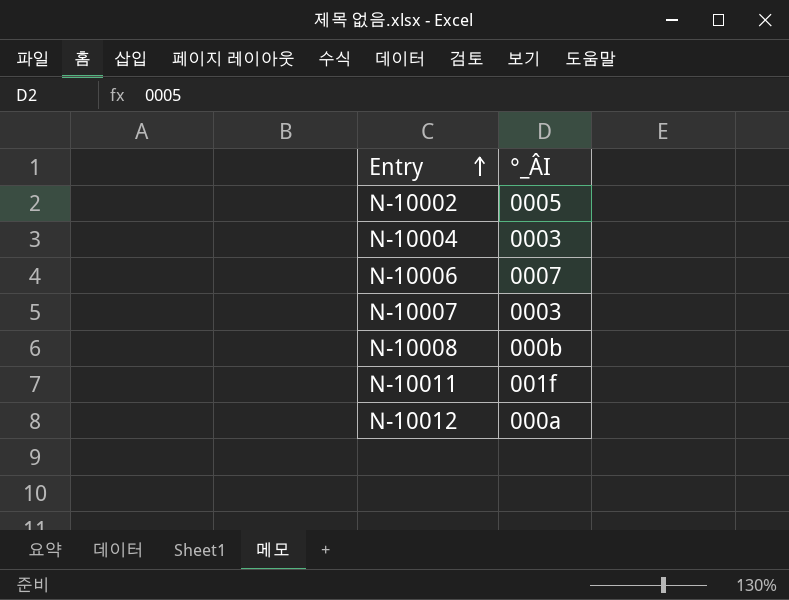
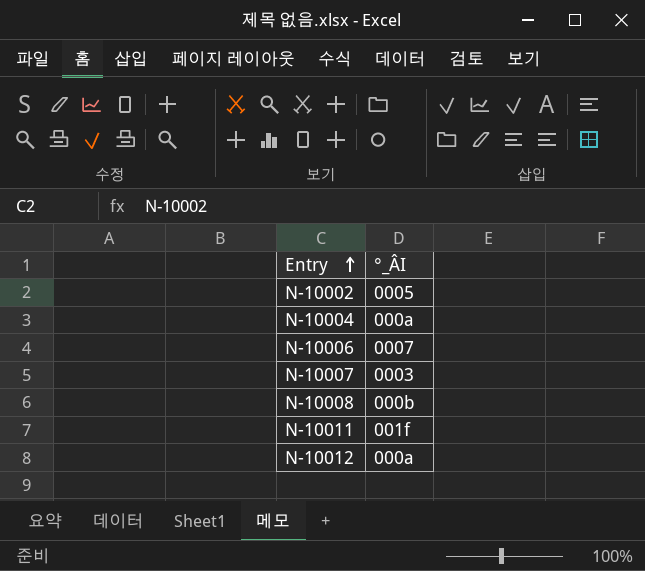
N-10004 | °_ÂI: 0003 -> 000a

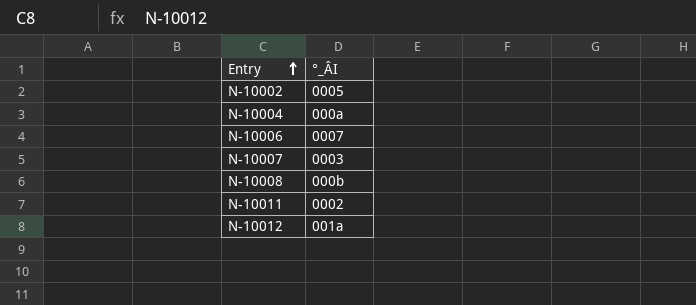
N-10011 | °_ÂI: 001f -> 0002
N-10012 | °_ÂI: 000a -> 001a

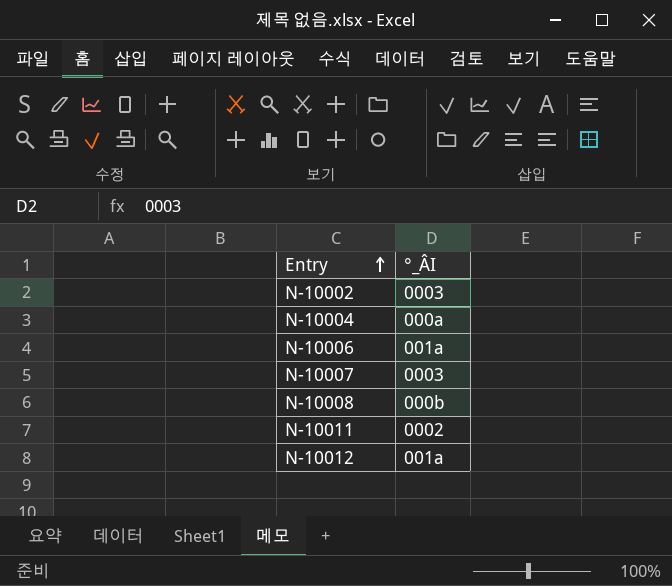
N-10002 | °_ÂI: 0005 -> 0003
N-10006 | °_ÂI: 0007 -> 001a

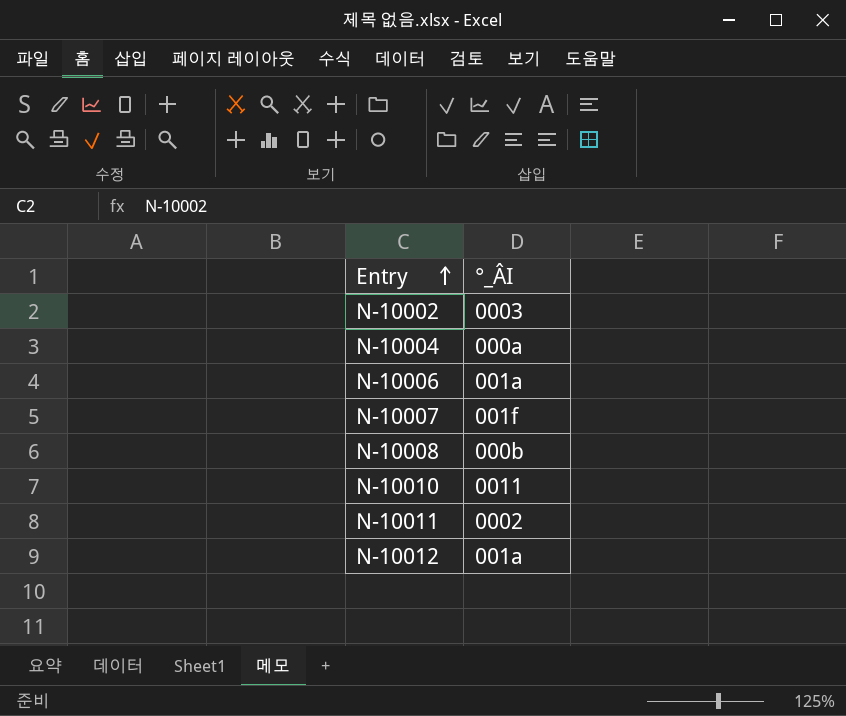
N-10007 | °_ÂI: 0003 -> 001f
row N-10010: none -> 0011

